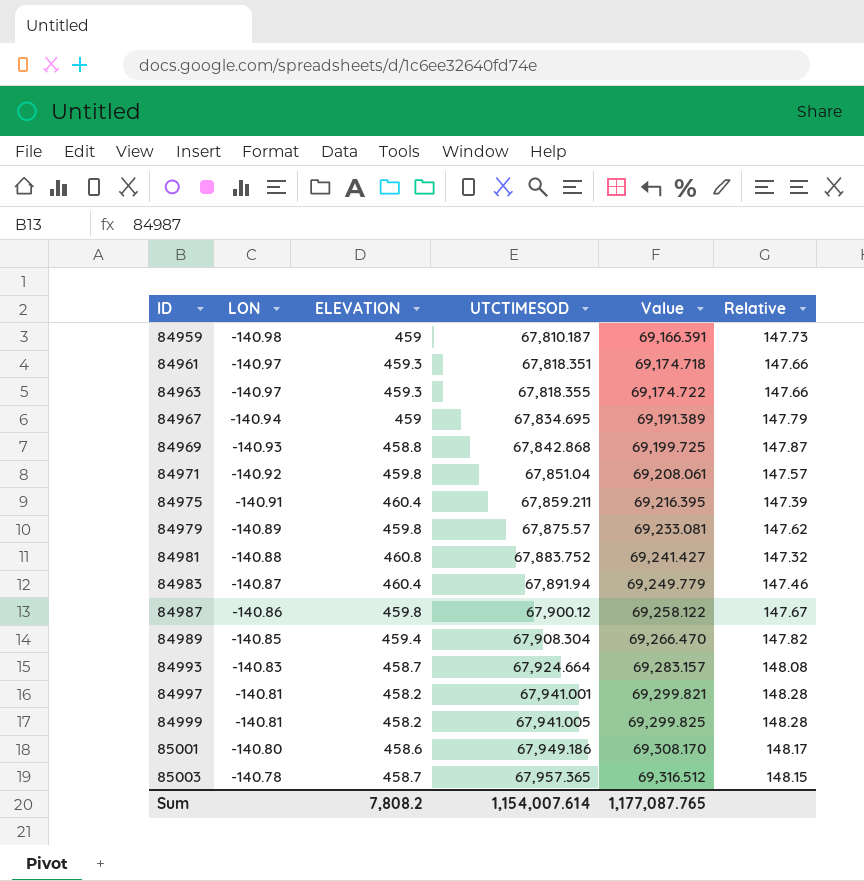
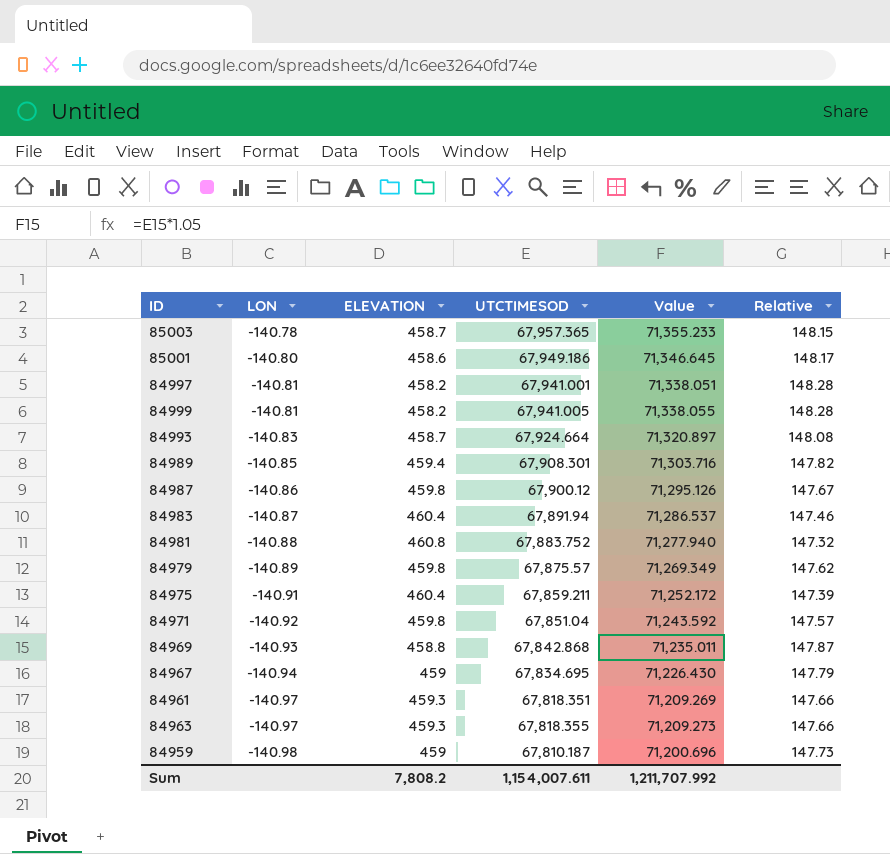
row order: ID ascending -> LON descending
column Value | formula: [UTCTIMESOD] * 1.02 -> [UTCTIMESOD] * 1.05
84989 | UTCTIMESOD: 67,908.304 -> 67,908.301
Sum | UTCTIMESOD: 1,154,007.614 -> 1,154,007.611
Sum | Value: 1,177,087.765 -> 1,211,707.992

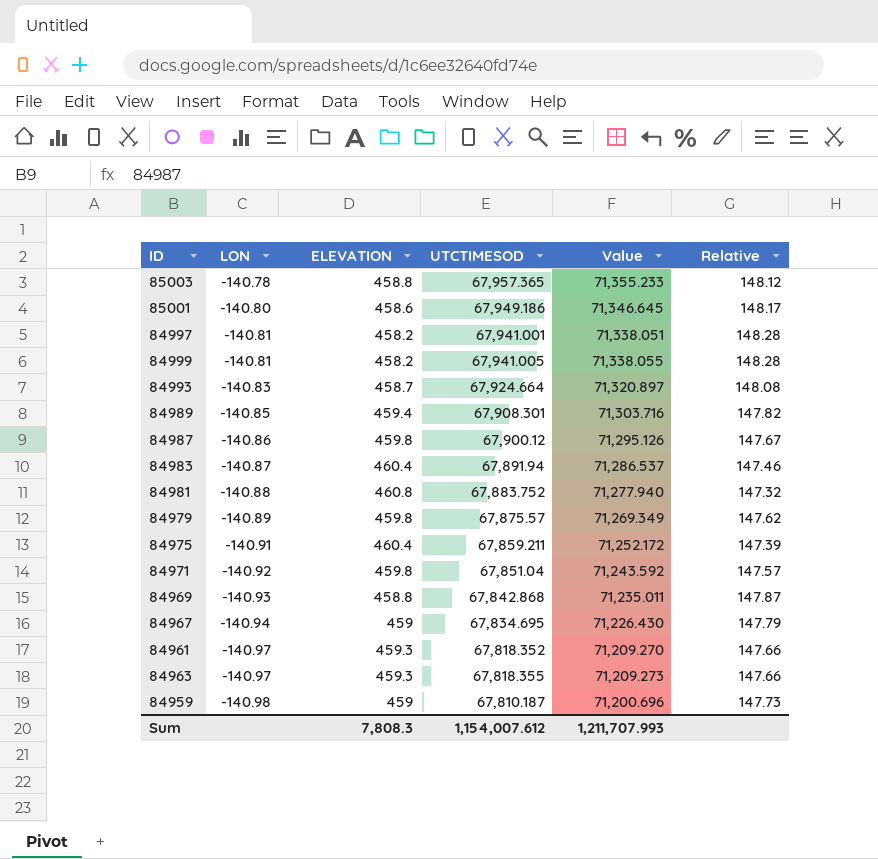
85003 | ELEVATION: 458.7 -> 458.8
85003 | Relative: 148.15 -> 148.12
84961 | UTCTIMESOD: 67,818.351 -> 67,818.352
84961 | Value: 71,209.269 -> 71,209.270
Sum | ELEVATION: 7,808.2 -> 7,808.3
Sum | UTCTIMESOD: 1,154,007.611 -> 1,154,007.612
Sum | Value: 1,211,707.992 -> 1,211,707.993

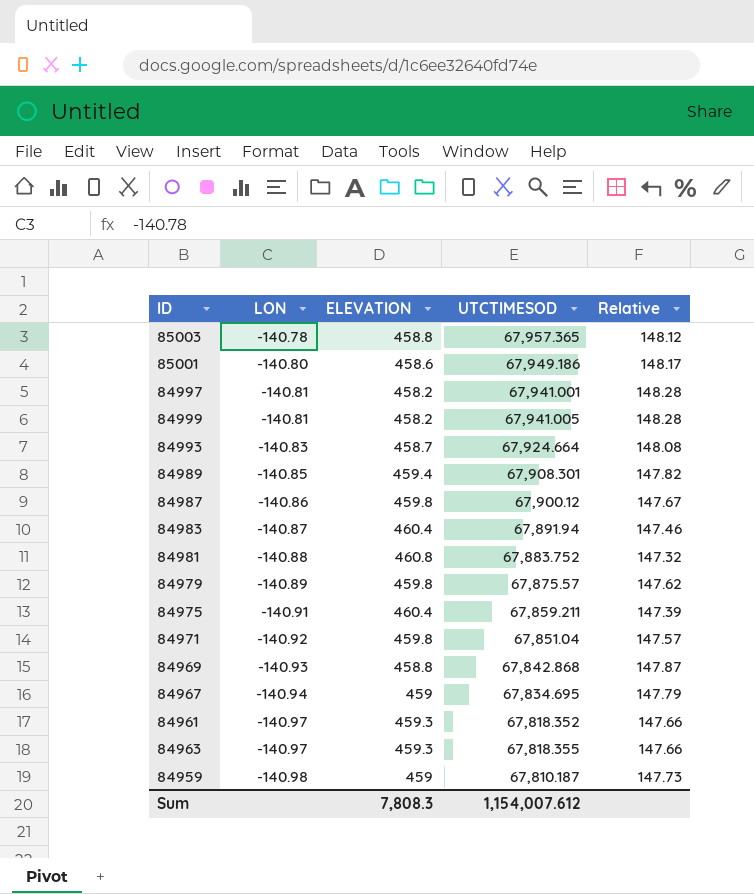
column Value | formula: [UTCTIMESOD] * 1.05 -> none

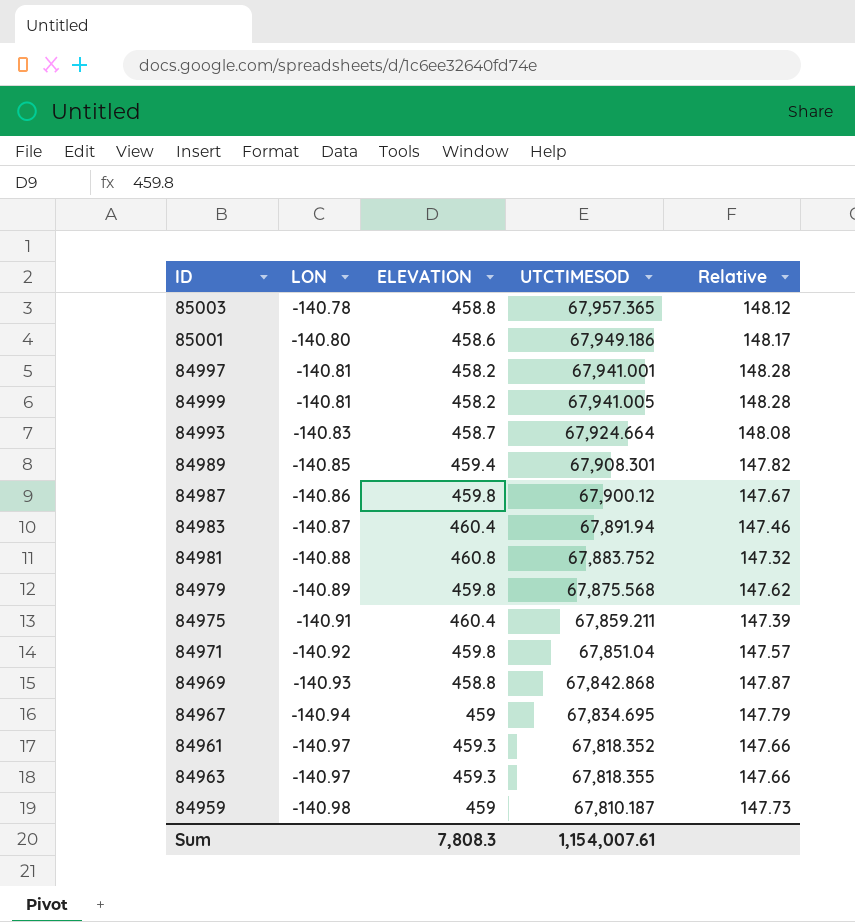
84979 | UTCTIMESOD: 67,875.57 -> 67,875.568
Sum | UTCTIMESOD: 1,154,007.612 -> 1,154,007.61

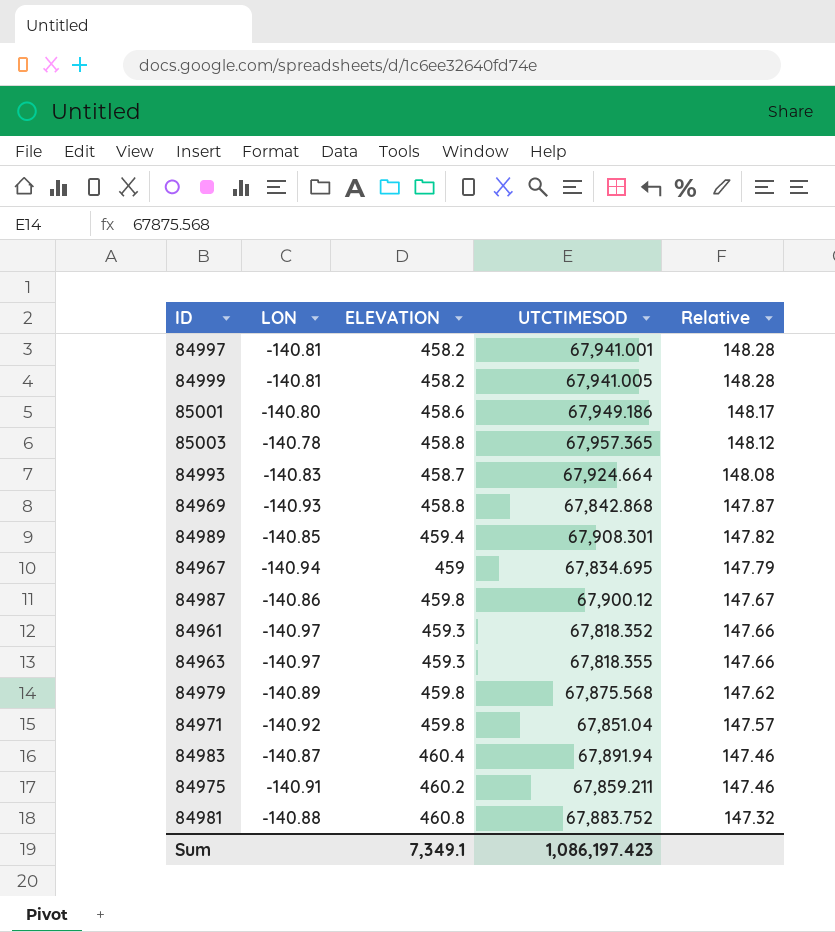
row order: LON descending -> Relative descending
row 84959: -140.98 | 459 | 67,810.187 | 147.73 -> none
84975 | ELEVATION: 460.4 -> 460.2
84975 | Relative: 147.39 -> 147.46
Sum | ELEVATION: 7,808.3 -> 7,349.1
Sum | UTCTIMESOD: 1,154,007.61 -> 1,086,197.423

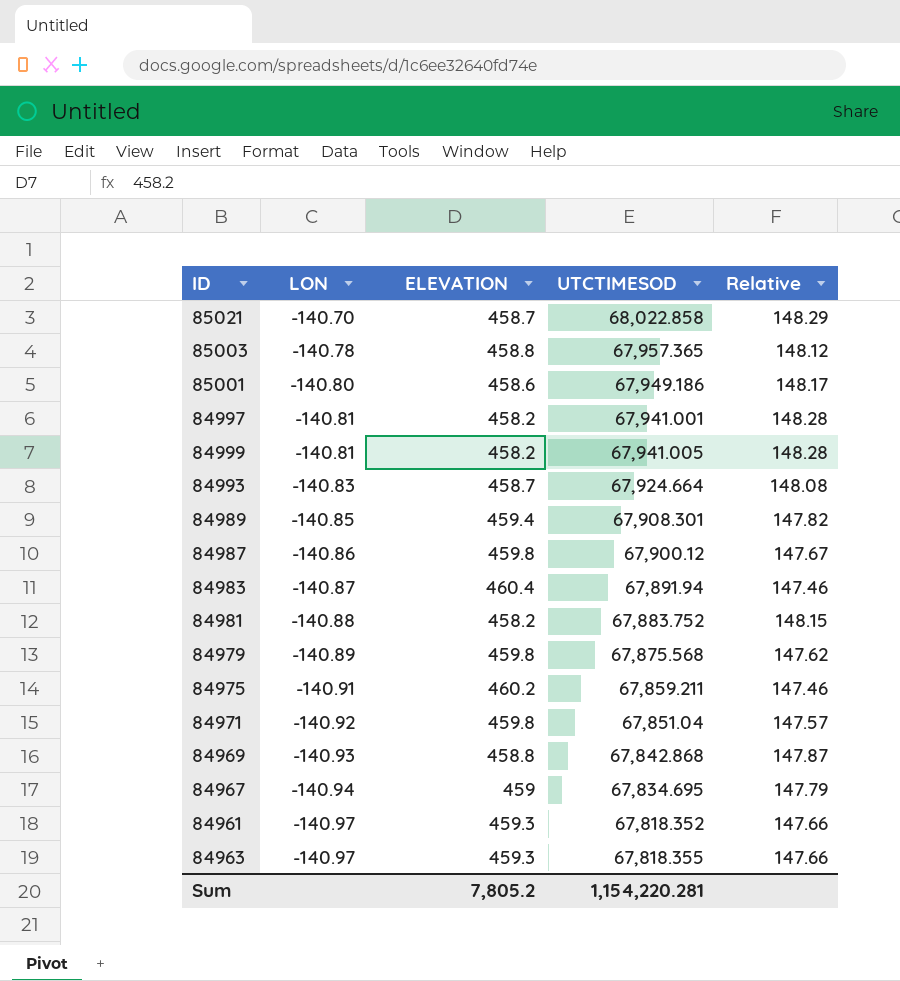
row order: Relative descending -> LON descending
row 85021: none -> -140.70 | 458.7 | 68,022.858 | 148.29
84981 | ELEVATION: 460.8 -> 458.2
84981 | Relative: 147.32 -> 148.15
Sum | ELEVATION: 7,349.1 -> 7,805.2
Sum | UTCTIMESOD: 1,086,197.423 -> 1,154,220.281

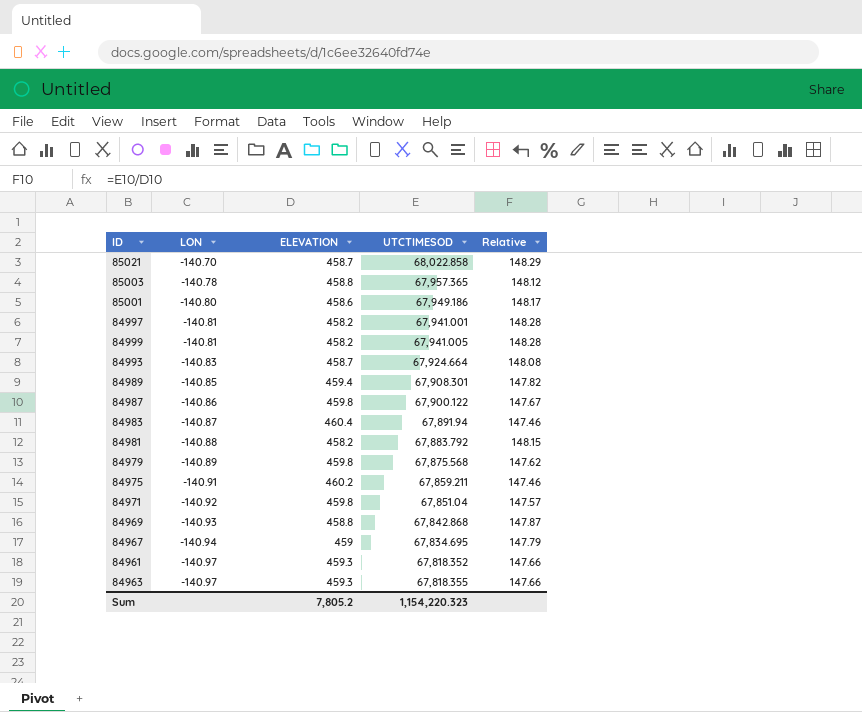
84987 | UTCTIMESOD: 67,900.12 -> 67,900.122
84981 | UTCTIMESOD: 67,883.752 -> 67,883.792
Sum | UTCTIMESOD: 1,154,220.281 -> 1,154,220.323

